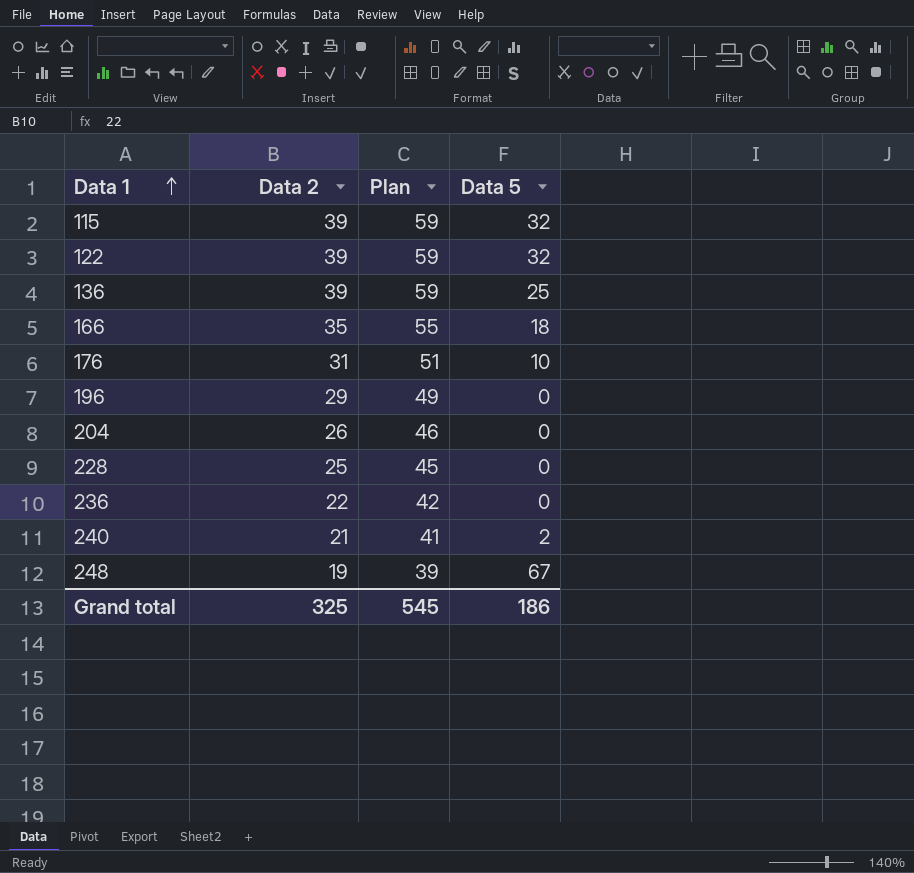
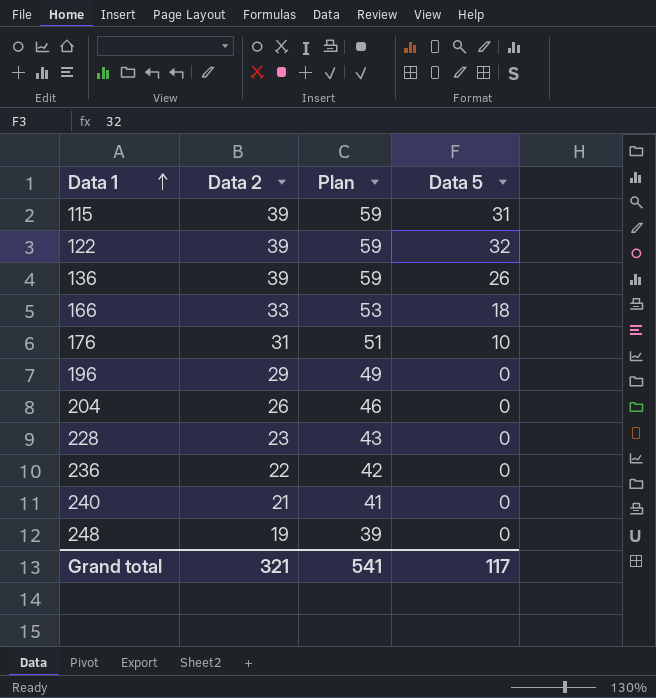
115 | Data 5: 32 -> 31
136 | Data 5: 25 -> 26
166 | Data 2: 35 -> 33
166 | Plan: 55 -> 53
228 | Data 2: 25 -> 23
228 | Plan: 45 -> 43
240 | Data 5: 2 -> 0
248 | Data 5: 67 -> 0
Grand total | Data 2: 325 -> 321
Grand total | Plan: 545 -> 541
Grand total | Data 5: 186 -> 117

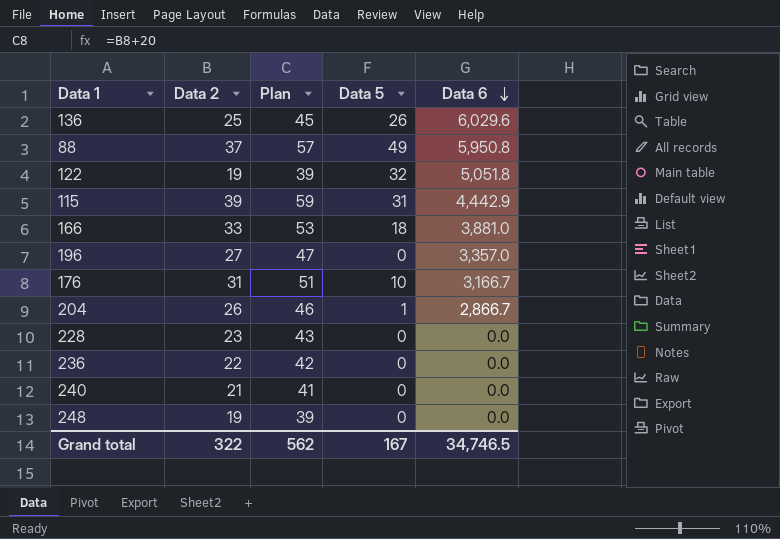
row order: Data 1 ascending -> Data 6 descending
column Data 6 | position: none -> 5
136 | Data 2: 39 -> 25
136 | Plan: 59 -> 45
row 88: none -> 37 | 57 | 49 | 5,950.8
122 | Data 2: 39 -> 19
122 | Plan: 59 -> 39
196 | Data 2: 29 -> 27
196 | Plan: 49 -> 47
204 | Data 5: 0 -> 1
Grand total | Data 2: 321 -> 322
Grand total | Plan: 541 -> 562
Grand total | Data 5: 117 -> 167

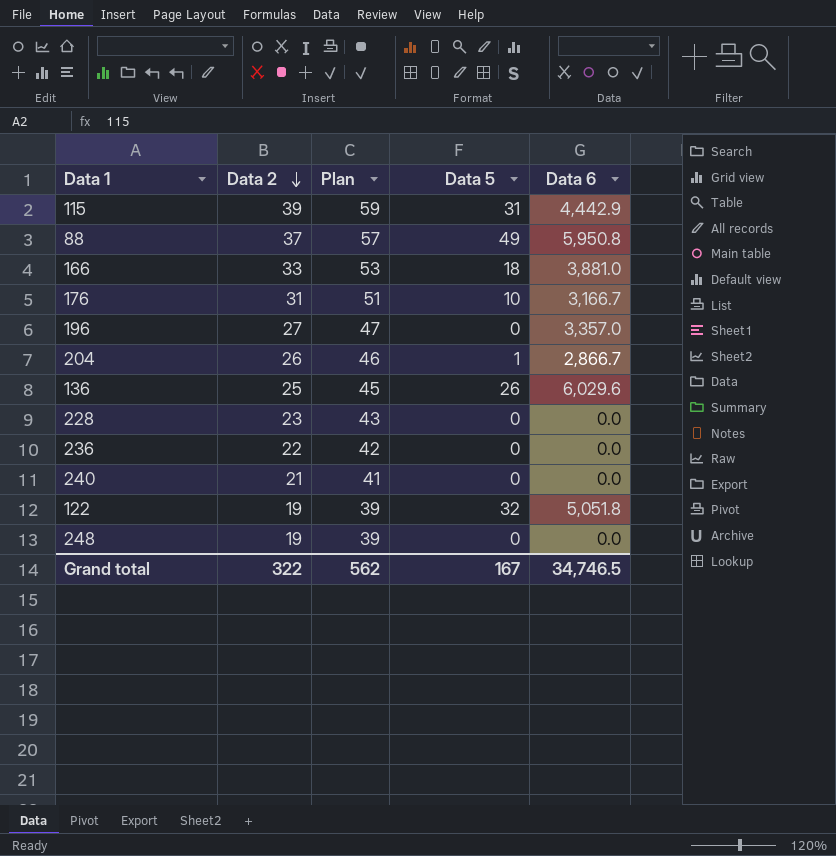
row order: Data 6 descending -> Data 2 descending

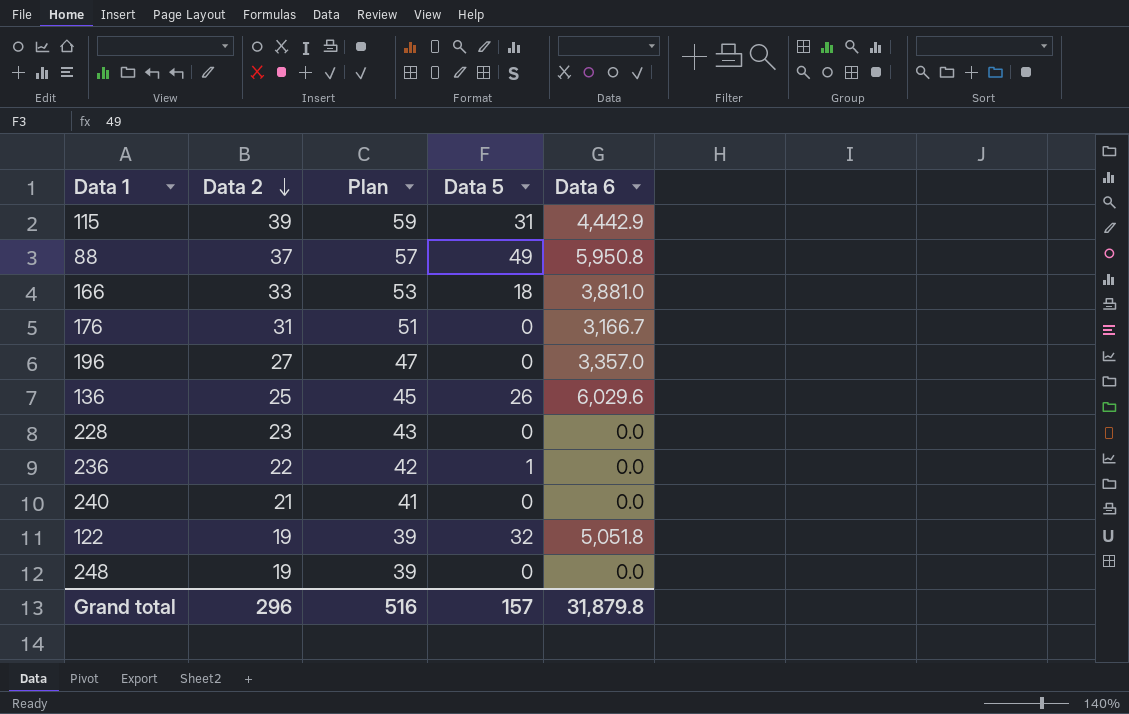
row 204: 26 | 46 | 1 | 2,866.7 -> none
176 | Data 5: 10 -> 0
236 | Data 5: 0 -> 1
Grand total | Data 2: 322 -> 296
Grand total | Plan: 562 -> 516
Grand total | Data 5: 167 -> 157
Grand total | Data 6: 34,746.5 -> 31,879.8

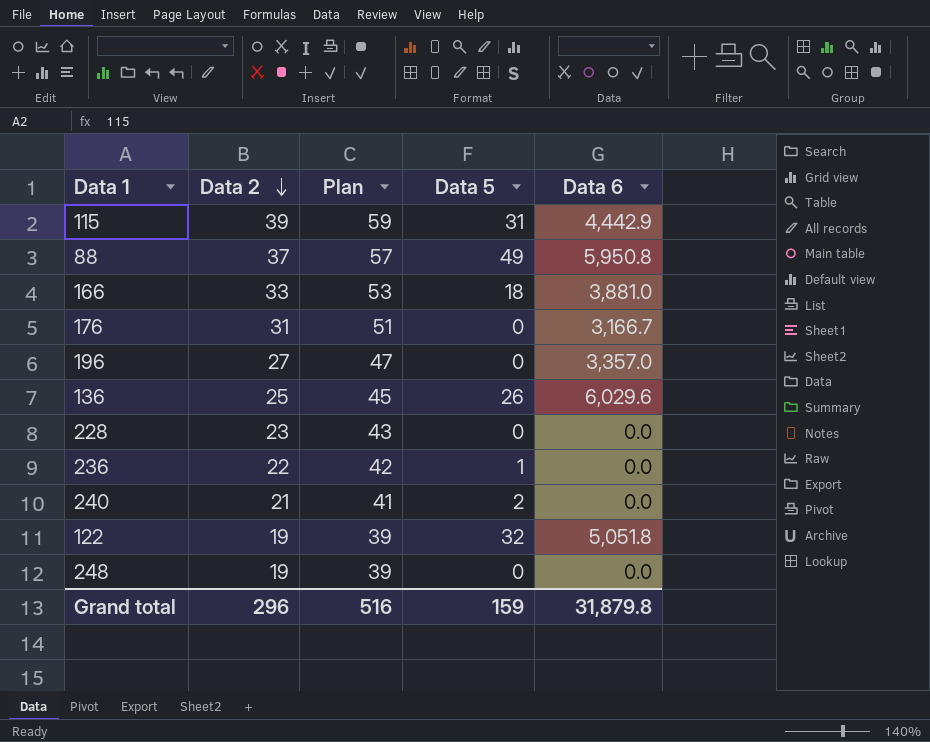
240 | Data 5: 0 -> 2
Grand total | Data 5: 157 -> 159

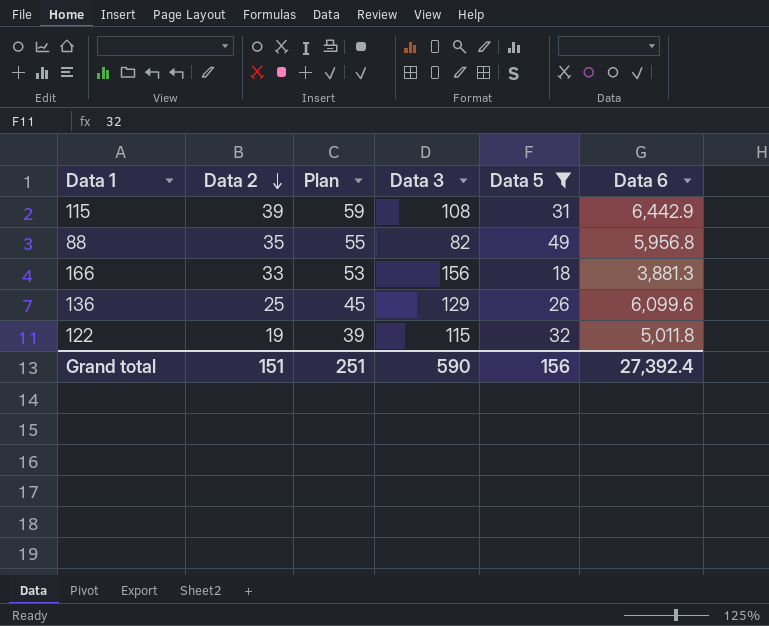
filter: none -> Data 5 >= 18
column Data 3 | position: none -> 4
115 | Data 6: 4,442.9 -> 6,442.9
88 | Data 2: 37 -> 35
88 | Plan: 57 -> 55
88 | Data 6: 5,950.8 -> 5,956.8
166 | Data 6: 3,881.0 -> 3,881.3
136 | Data 6: 6,029.6 -> 6,099.6
122 | Data 6: 5,051.8 -> 5,011.8
Grand total | Data 2: 296 -> 151
Grand total | Plan: 516 -> 251
Grand total | Data 5: 159 -> 156
Grand total | Data 6: 31,879.8 -> 27,392.4

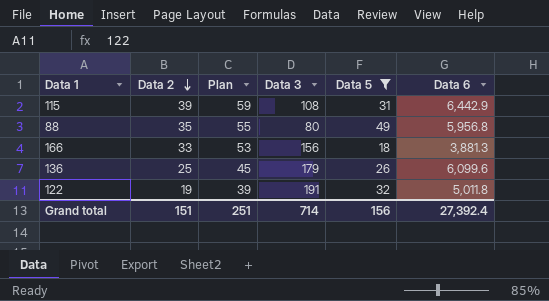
88 | Data 3: 82 -> 80
136 | Data 3: 129 -> 179
122 | Data 3: 115 -> 191
Grand total | Data 3: 590 -> 714

